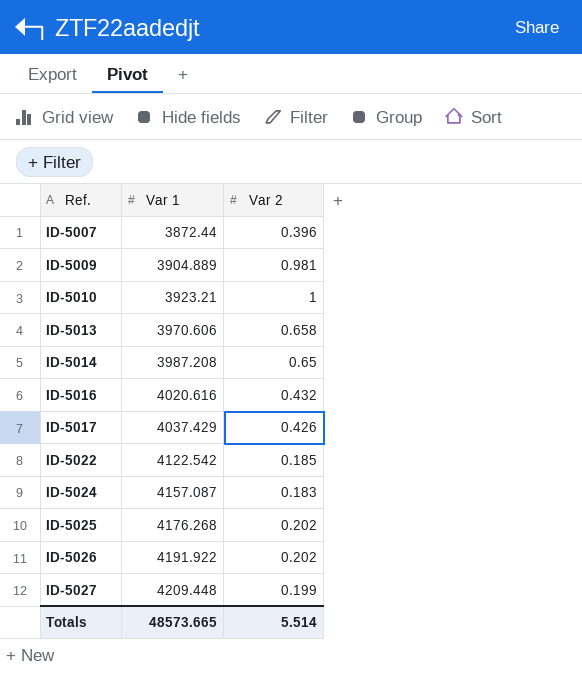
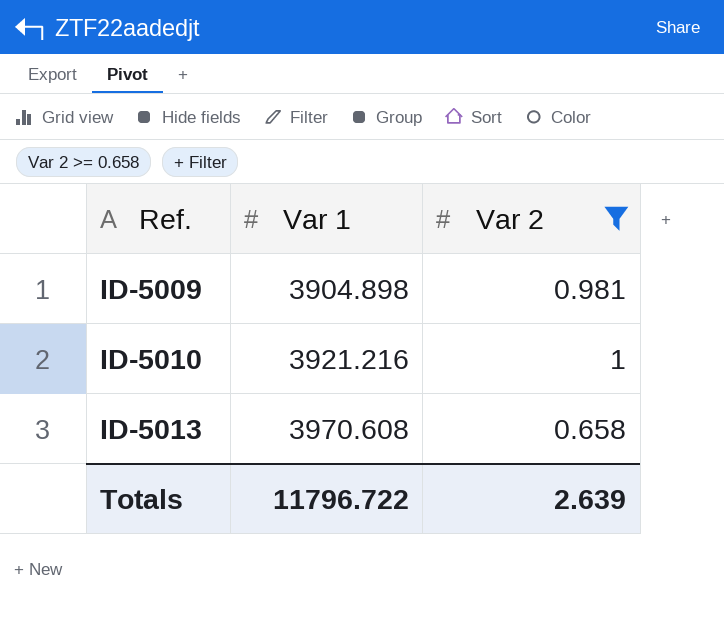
filter: none -> Var 2 >= 0.658
ID-5009 | Var 1: 3904.889 -> 3904.898
ID-5010 | Var 1: 3923.21 -> 3921.216
ID-5013 | Var 1: 3970.606 -> 3970.608
Totals | Var 1: 48573.665 -> 11796.722
Totals | Var 2: 5.514 -> 2.639

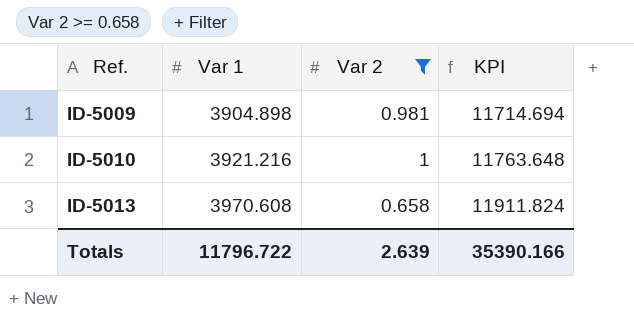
column KPI | formula: none -> [Var 1] * 3

